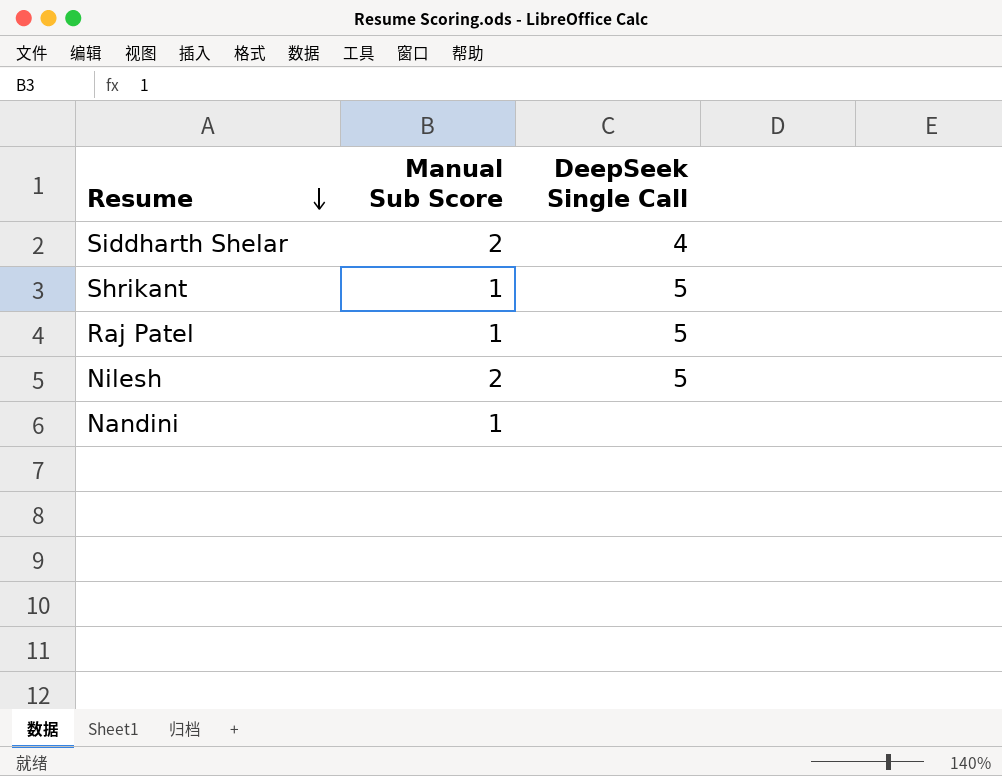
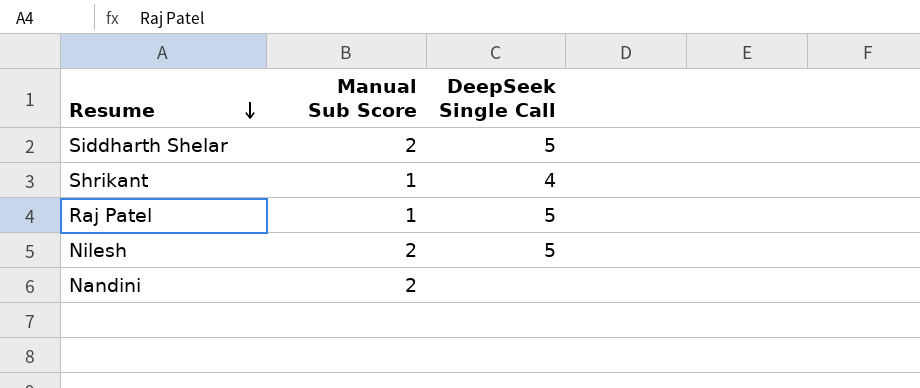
Siddharth Shelar | DeepSeek Single Call: 4 -> 5
Shrikant | DeepSeek Single Call: 5 -> 4
Nandini | Manual Sub Score: 1 -> 2

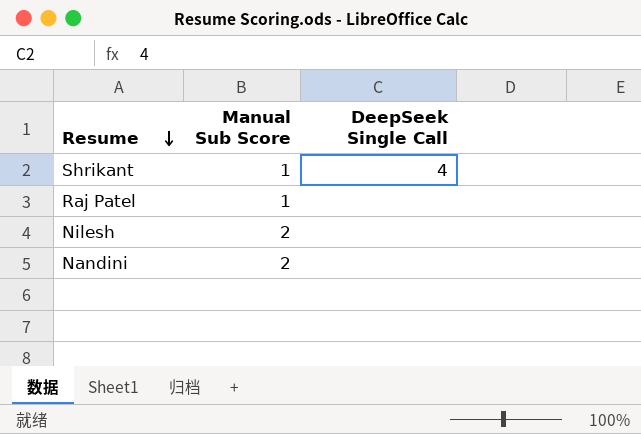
row Siddharth Shelar: 2 | 5 -> none
Raj Patel | DeepSeek Single Call: 5 -> none
Nilesh | DeepSeek Single Call: 5 -> none

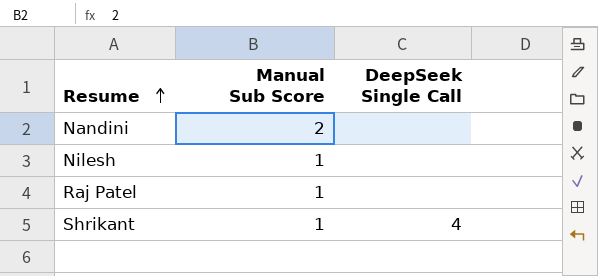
row order: Resume descending -> Resume ascending
Nilesh | Manual Sub Score: 2 -> 1

